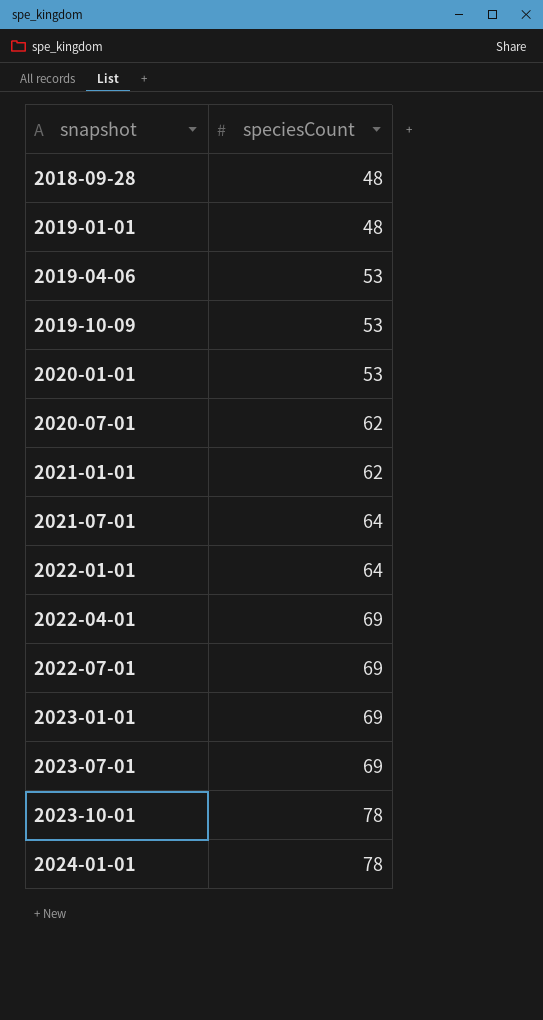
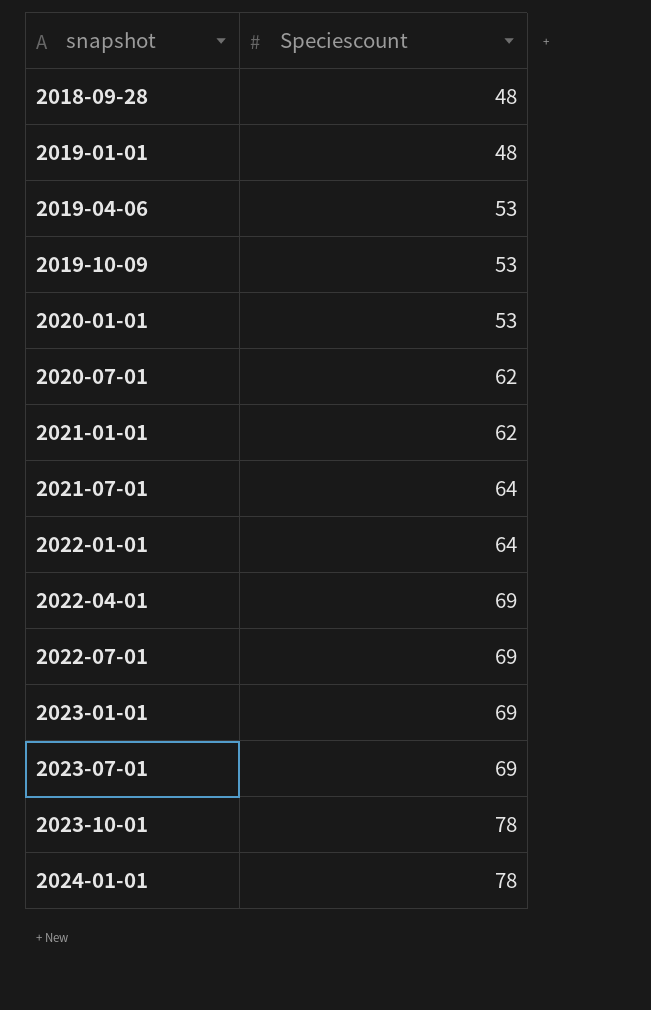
column name: speciesCount -> Speciescount

